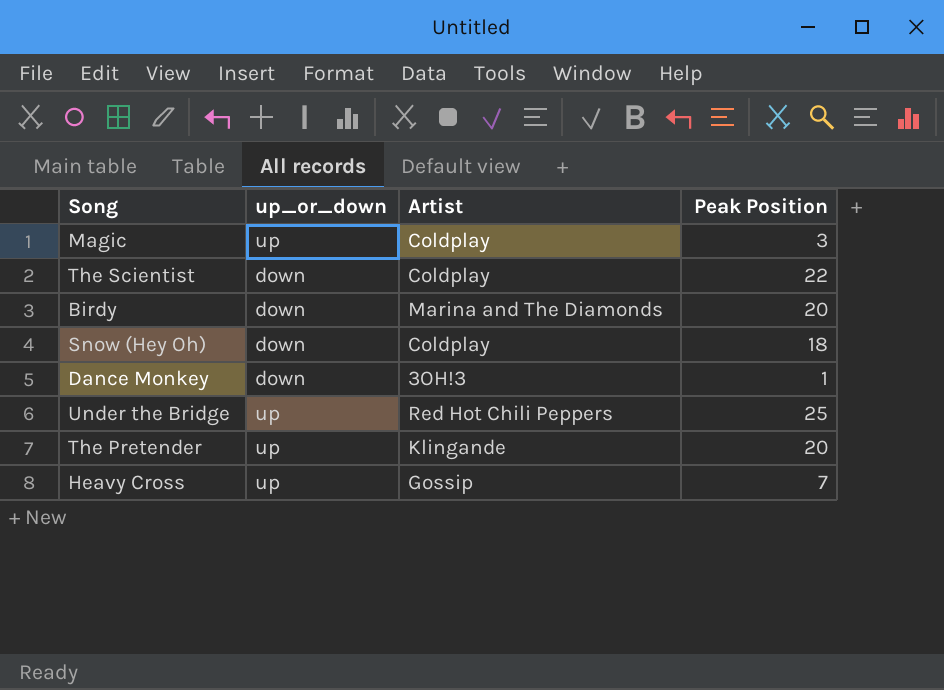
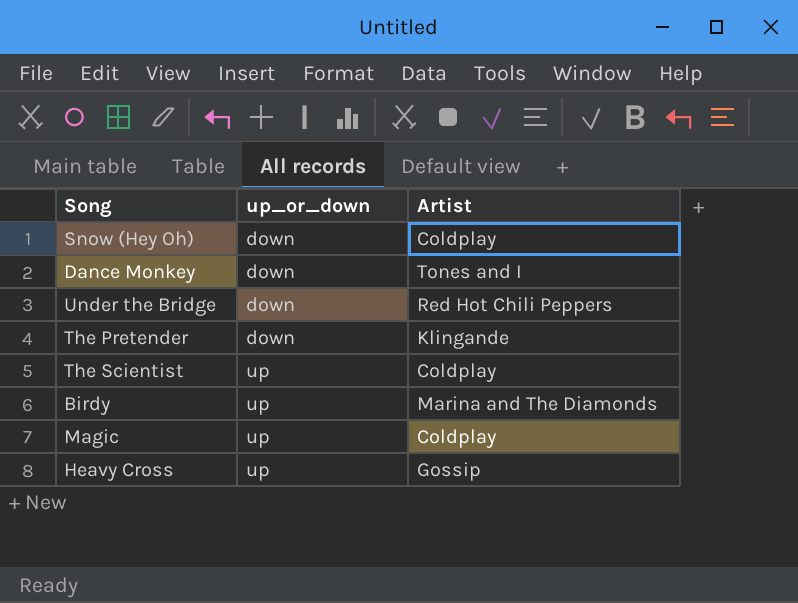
row order: none -> up_or_down ascending
column Peak Position | position: 4 -> none
Dance Monkey | Artist: 3OH!3 -> Tones and I
Under the Bridge | up_or_down: up -> down
The Pretender | up_or_down: up -> down
The Scientist | up_or_down: down -> up
Birdy | up_or_down: down -> up

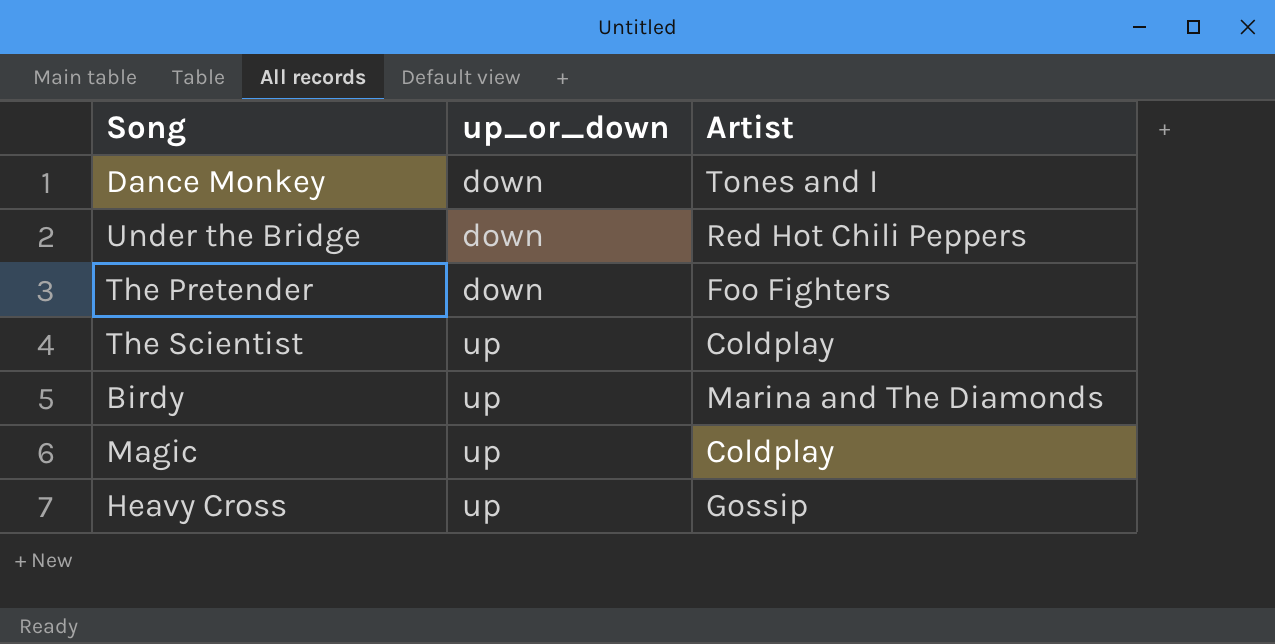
row Snow (Hey Oh): down | Coldplay -> none
The Pretender | Artist: Klingande -> Foo Fighters

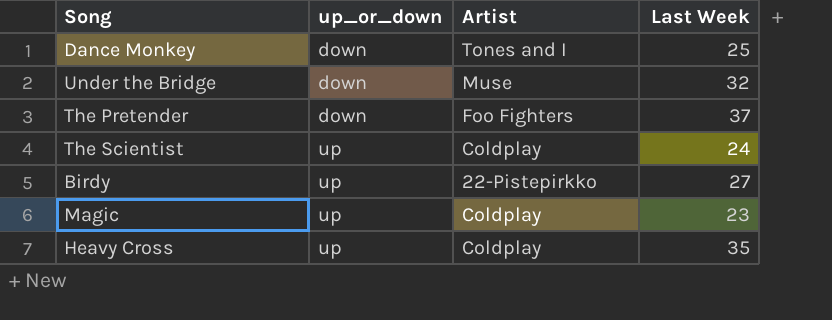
column Last Week | position: none -> 4
Under the Bridge | Artist: Red Hot Chili Peppers -> Muse
Birdy | Artist: Marina and The Diamonds -> 22-Pistepirkko
Heavy Cross | Artist: Gossip -> Coldplay

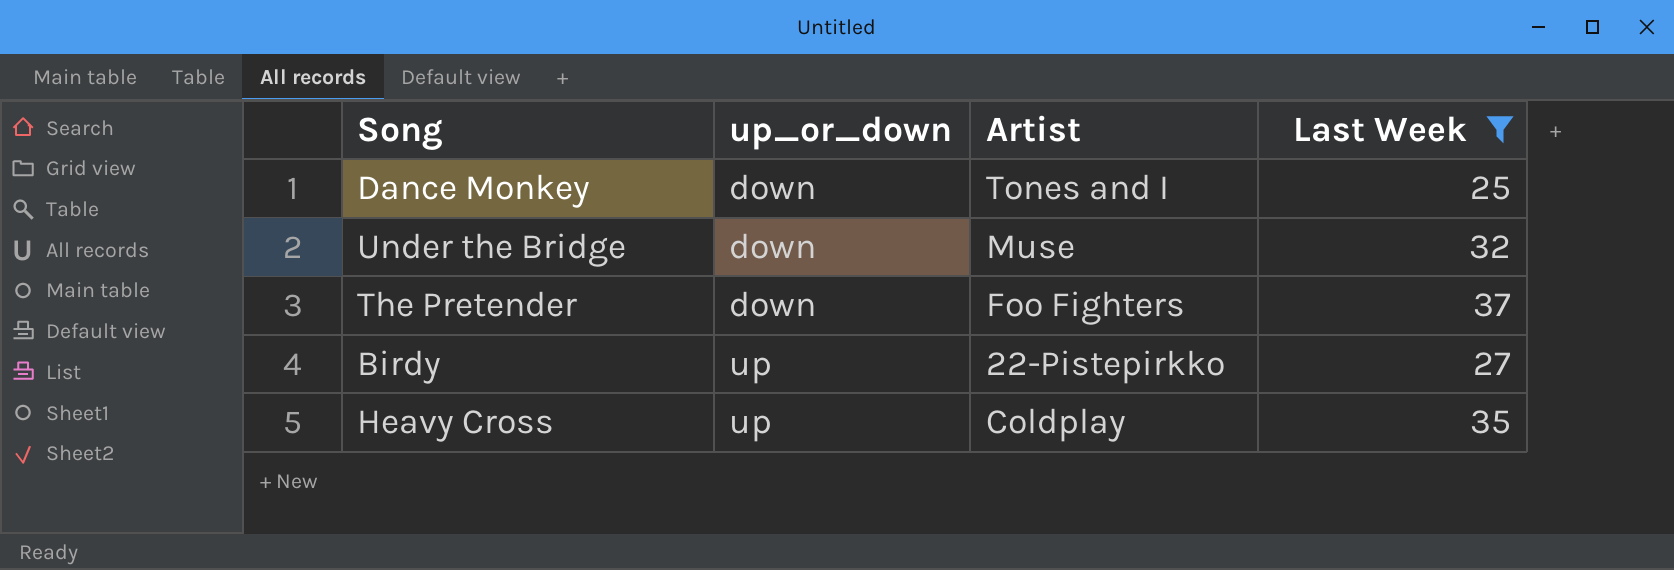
filter: none -> Last Week >= 25

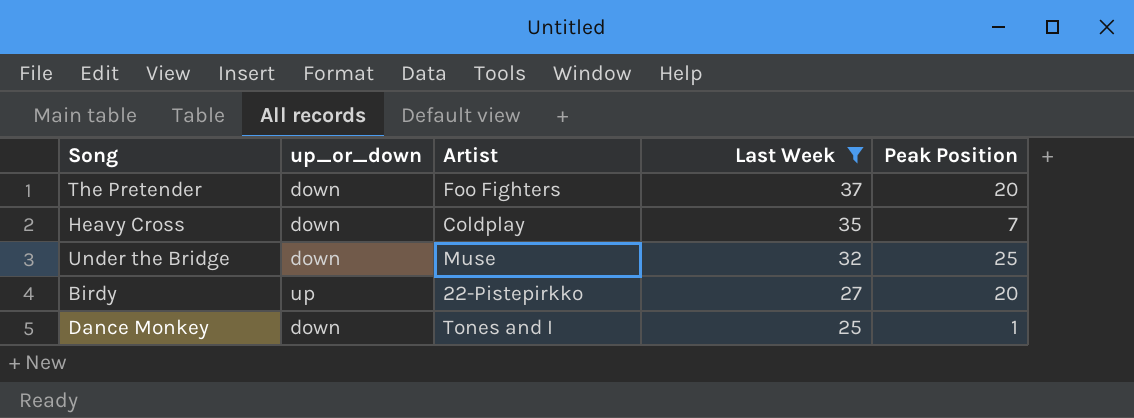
row order: up_or_down ascending -> Last Week descending
column Peak Position | position: none -> 5
Heavy Cross | up_or_down: up -> down

